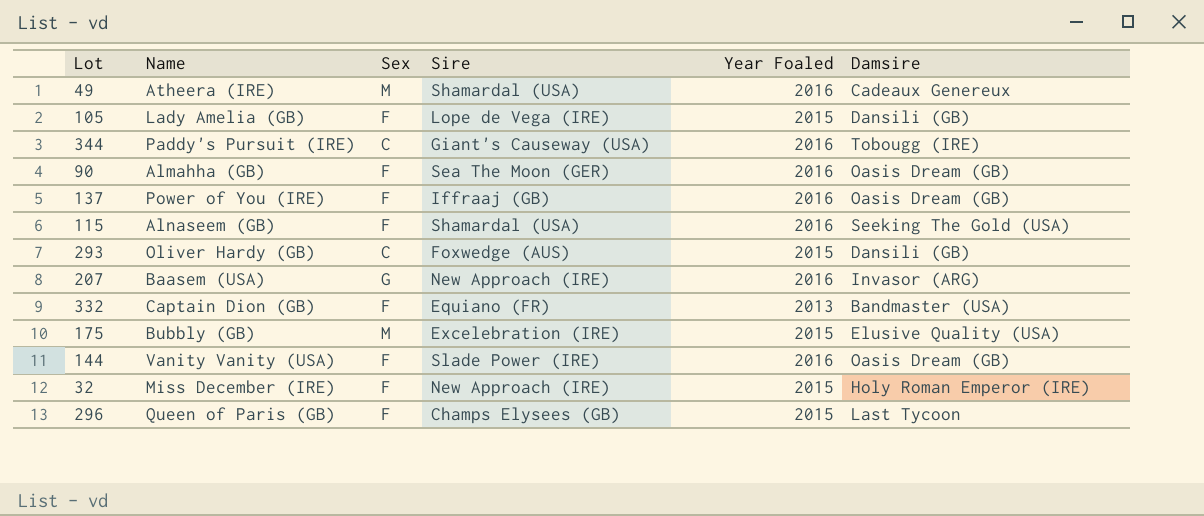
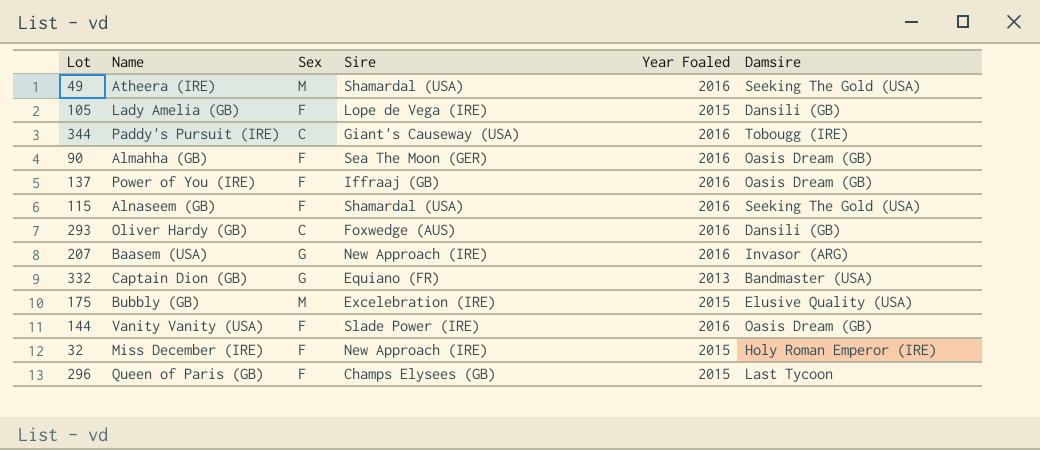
49 | Damsire: Cadeaux Genereux -> Seeking The Gold (USA)
293 | Year Foaled: 2015 -> 2016
332 | Sex: F -> G

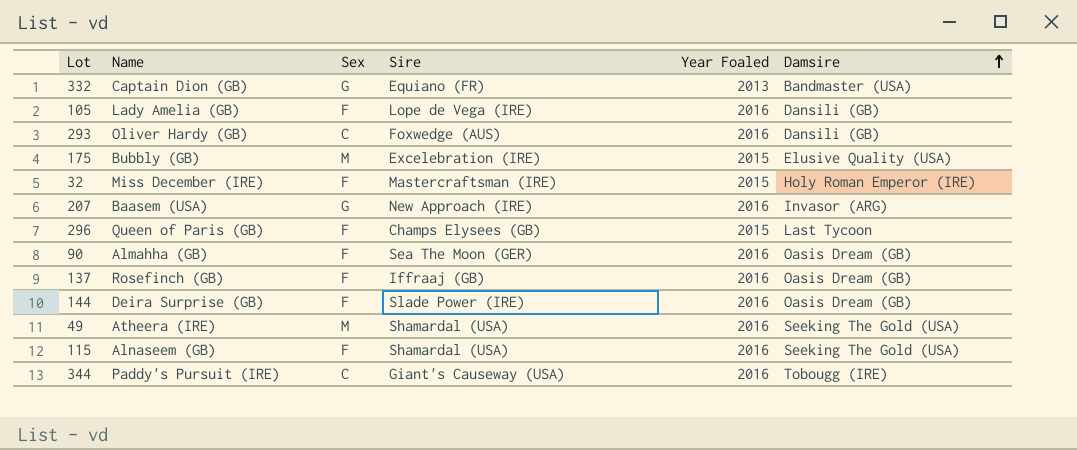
row order: none -> Damsire ascending
105 | Year Foaled: 2015 -> 2016
32 | Sire: New Approach (IRE) -> Mastercraftsman (IRE)
137 | Name: Power of You (IRE) -> Rosefinch (GB)
144 | Name: Vanity Vanity (USA) -> Deira Surprise (GB)

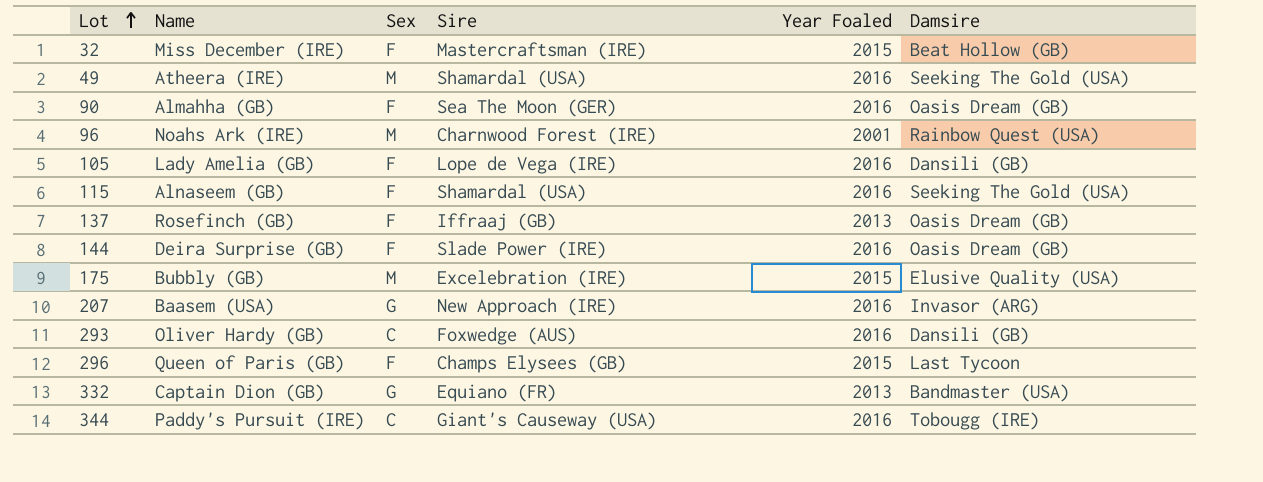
row order: Damsire ascending -> Lot ascending
32 | Damsire: Holy Roman Emperor (IRE) -> Beat Hollow (GB)
row 96: none -> Noahs Ark (IRE) | M | Charnwood Forest (IRE) | 2001 | Rainbow Quest (USA)
137 | Year Foaled: 2016 -> 2013

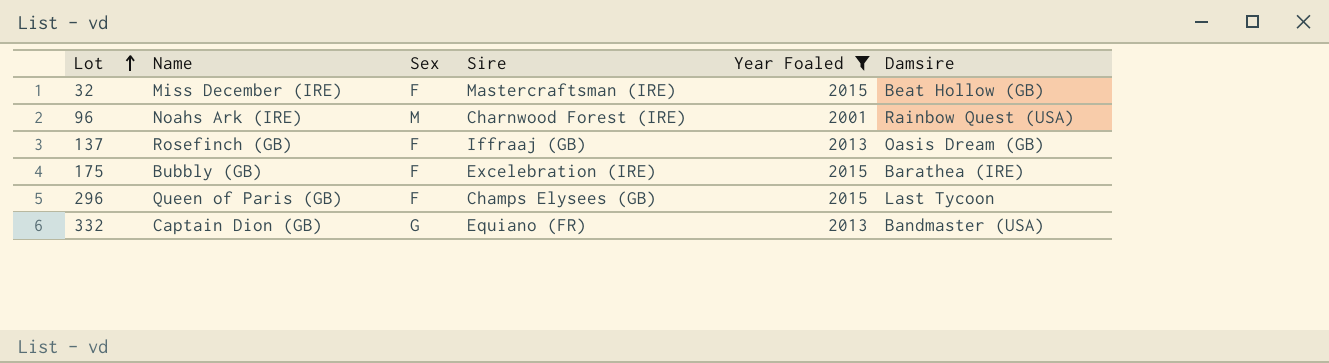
filter: none -> Year Foaled != 2016
175 | Sex: M -> F
175 | Damsire: Elusive Quality (USA) -> Barathea (IRE)

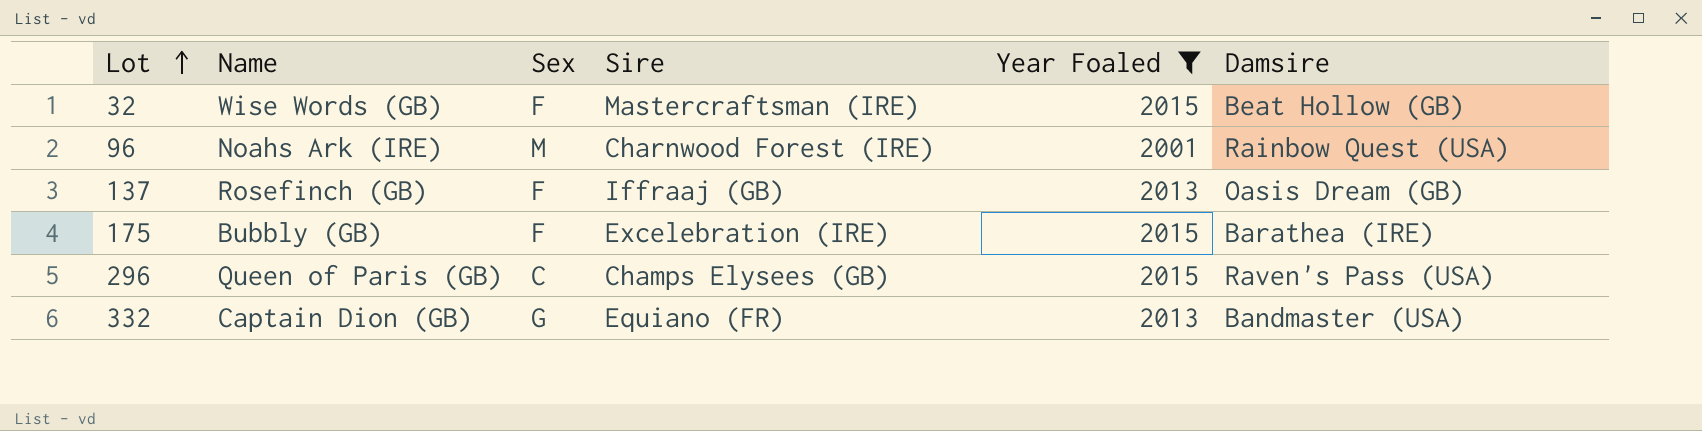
32 | Name: Miss December (IRE) -> Wise Words (GB)
296 | Sex: F -> C
296 | Damsire: Last Tycoon -> Raven's Pass (USA)

